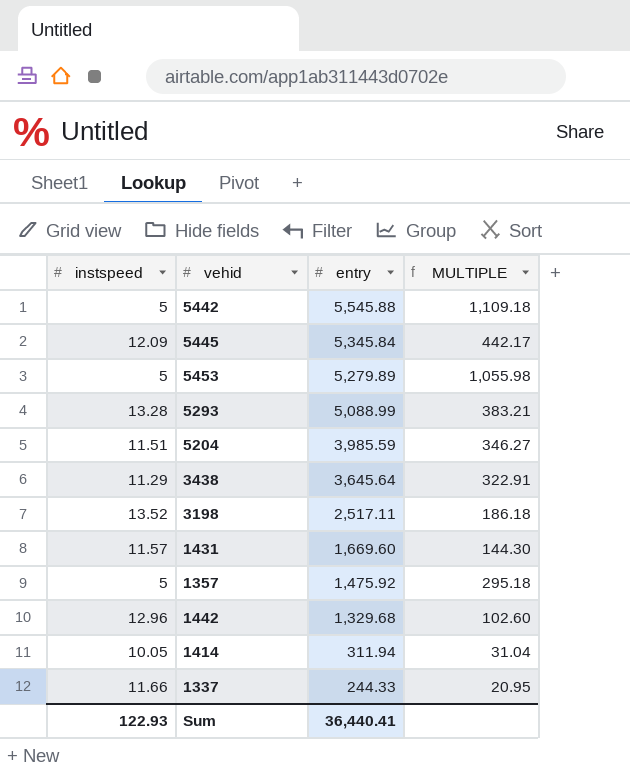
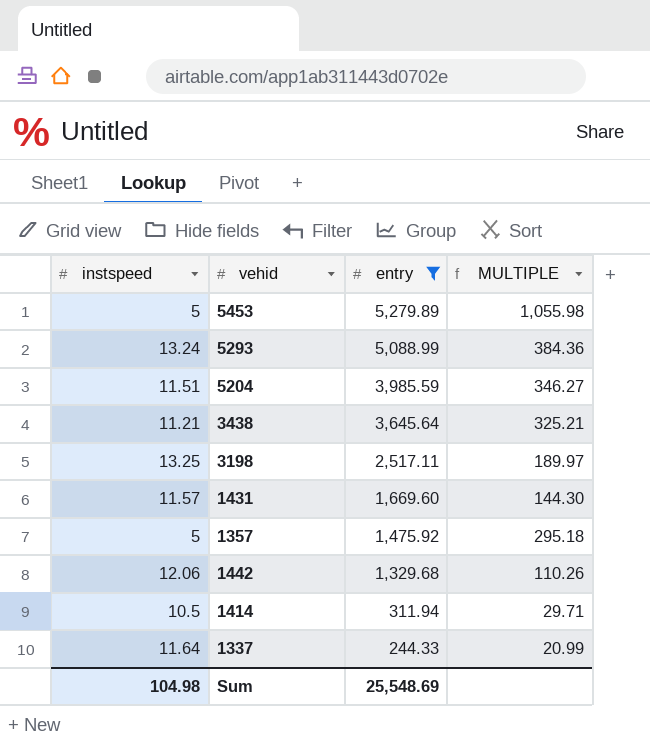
filter: none -> entry <= 5,279.89
5293 | instspeed: 13.28 -> 13.24
5293 | MULTIPLE: 383.21 -> 384.36
3438 | instspeed: 11.29 -> 11.21
3438 | MULTIPLE: 322.91 -> 325.21
3198 | instspeed: 13.52 -> 13.25
3198 | MULTIPLE: 186.18 -> 189.97
1442 | instspeed: 12.96 -> 12.06
1442 | MULTIPLE: 102.60 -> 110.26
1414 | instspeed: 10.05 -> 10.5
1414 | MULTIPLE: 31.04 -> 29.71
1337 | instspeed: 11.66 -> 11.64
1337 | MULTIPLE: 20.95 -> 20.99
Sum | instspeed: 122.93 -> 104.98
Sum | entry: 36,440.41 -> 25,548.69

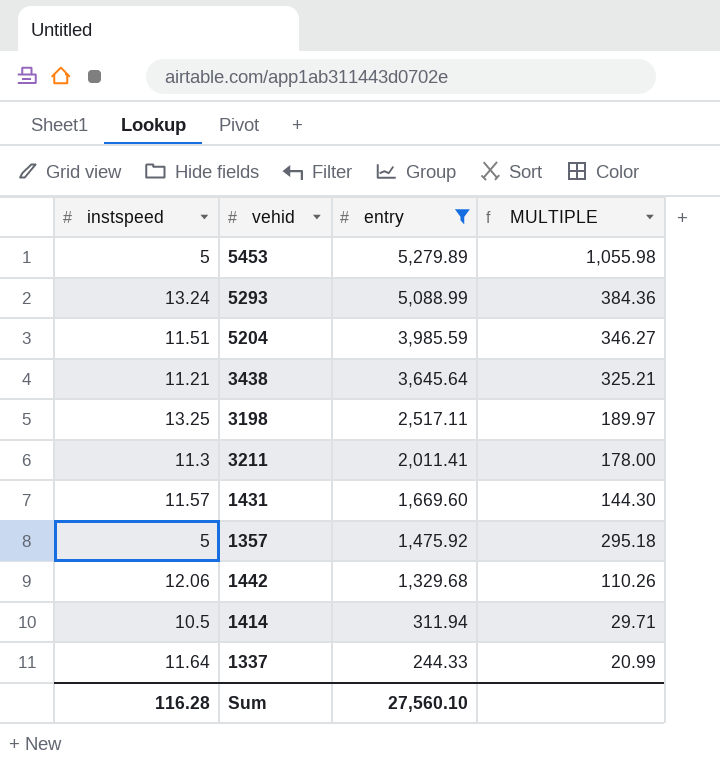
row 3211: none -> 11.3 | 2,011.41 | 178.00
Sum | instspeed: 104.98 -> 116.28
Sum | entry: 25,548.69 -> 27,560.10

